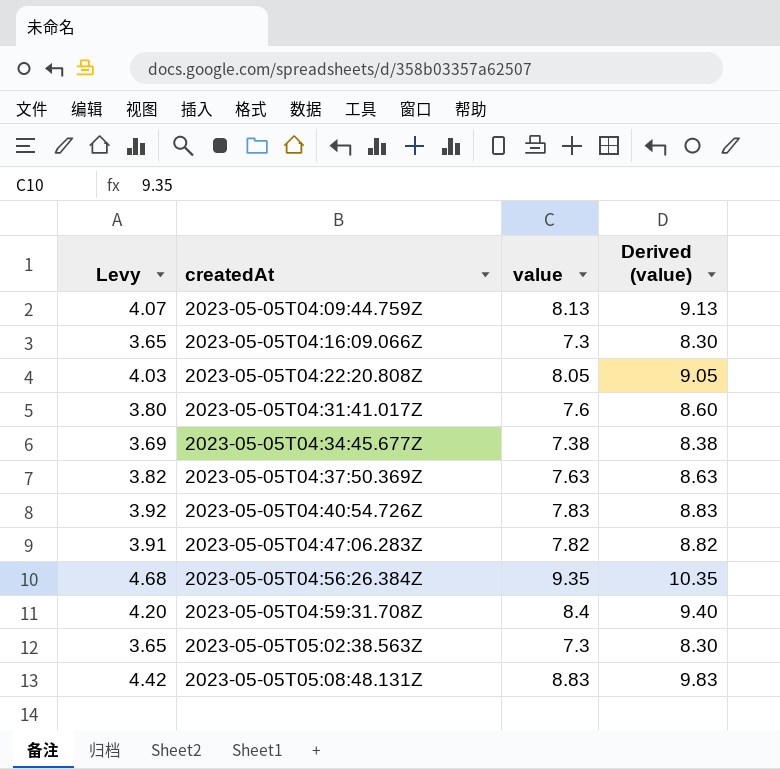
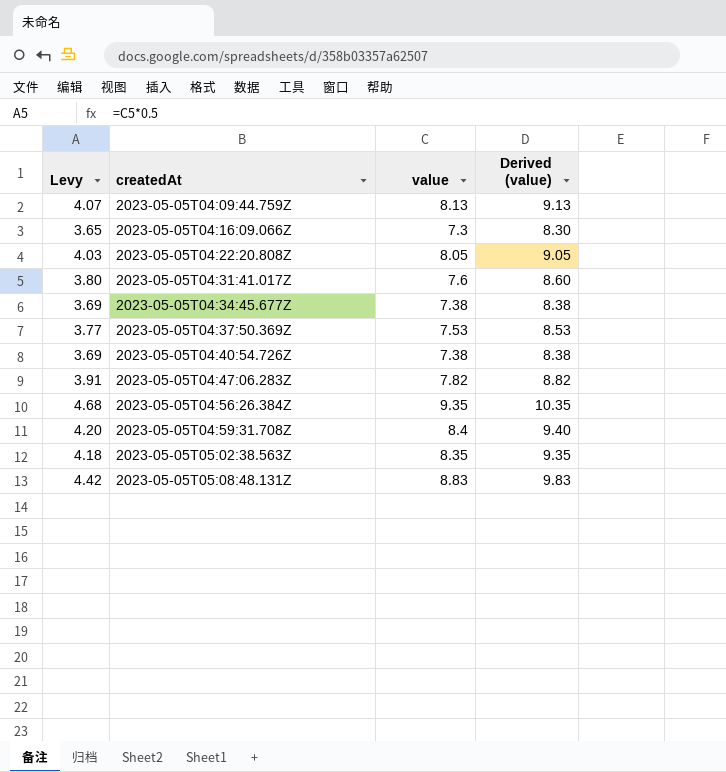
2023-05-05T04:37:50.369Z | Levy: 3.82 -> 3.77
2023-05-05T04:37:50.369Z | value: 7.63 -> 7.53
2023-05-05T04:37:50.369Z | Derived (value): 8.63 -> 8.53
2023-05-05T04:40:54.726Z | Levy: 3.92 -> 3.69
2023-05-05T04:40:54.726Z | value: 7.83 -> 7.38
2023-05-05T04:40:54.726Z | Derived (value): 8.83 -> 8.38
2023-05-05T05:02:38.563Z | Levy: 3.65 -> 4.18
2023-05-05T05:02:38.563Z | value: 7.3 -> 8.35
2023-05-05T05:02:38.563Z | Derived (value): 8.30 -> 9.35

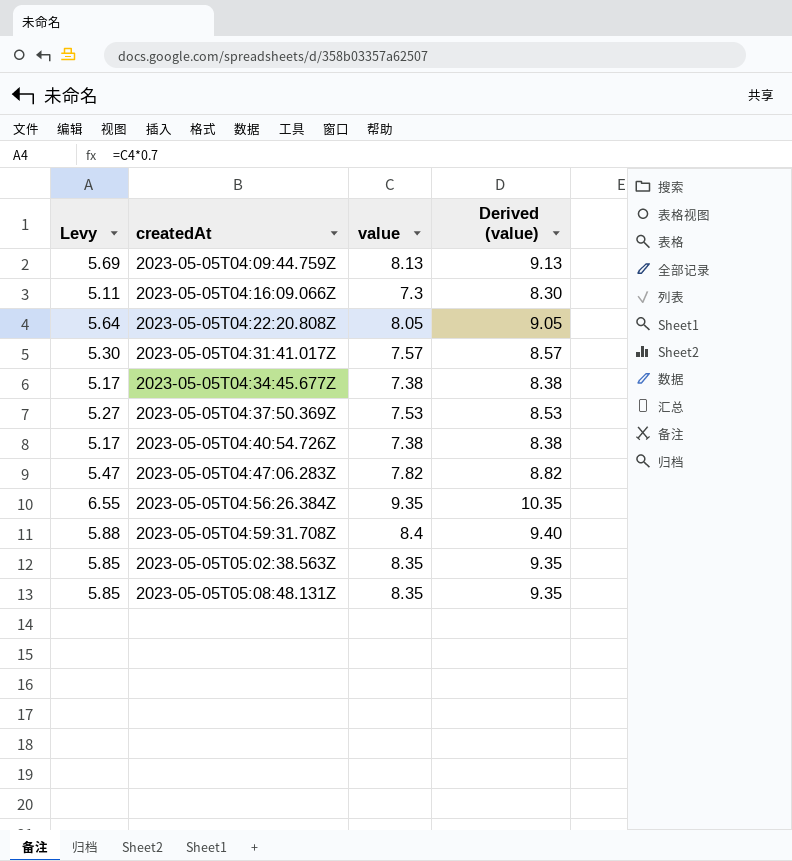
column Levy | formula: [value] * 0.5 -> [value] * 0.7
2023-05-05T04:31:41.017Z | value: 7.6 -> 7.57
2023-05-05T04:31:41.017Z | Derived (value): 8.60 -> 8.57
2023-05-05T05:08:48.131Z | value: 8.83 -> 8.35
2023-05-05T05:08:48.131Z | Derived (value): 9.83 -> 9.35

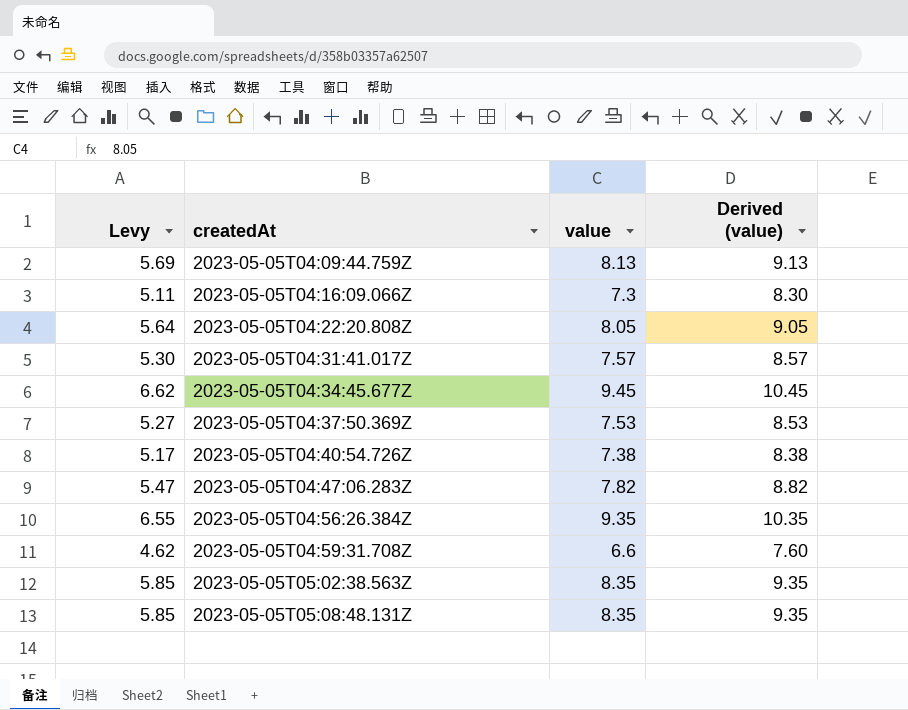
2023-05-05T04:34:45.677Z | Levy: 5.17 -> 6.62
2023-05-05T04:34:45.677Z | value: 7.38 -> 9.45
2023-05-05T04:34:45.677Z | Derived (value): 8.38 -> 10.45
2023-05-05T04:59:31.708Z | Levy: 5.88 -> 4.62
2023-05-05T04:59:31.708Z | value: 8.4 -> 6.6
2023-05-05T04:59:31.708Z | Derived (value): 9.40 -> 7.60

